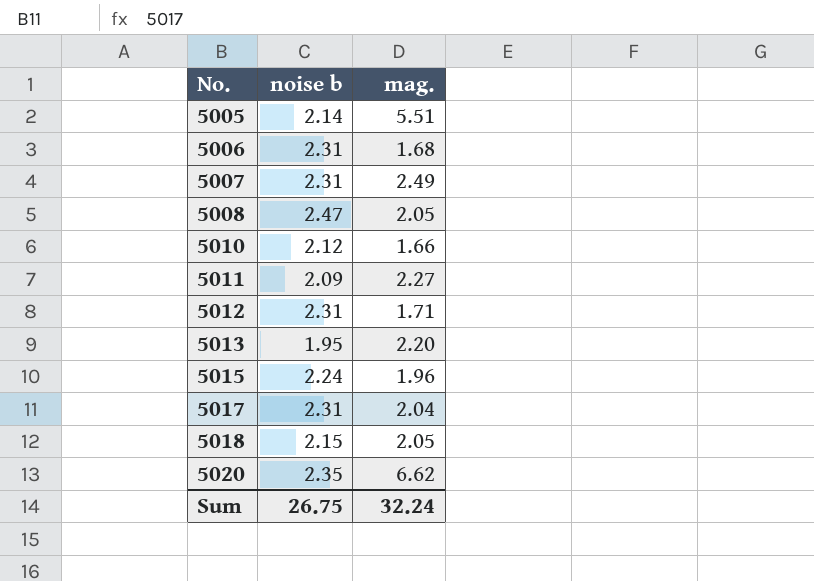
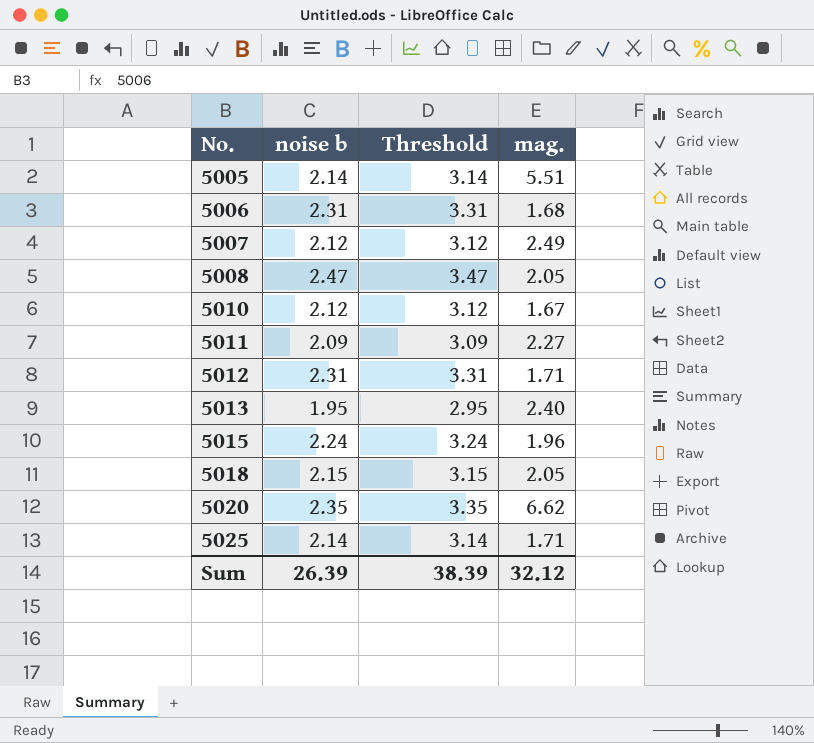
column Threshold | formula: none -> [noise b] + 1
row 5017: 2.31 | 2.04 -> none
5007 | noise b: 2.31 -> 2.12
5010 | mag.: 1.66 -> 1.67
5013 | mag.: 2.20 -> 2.40
row 5025: none -> 2.14 | 3.14 | 1.71
Sum | noise b: 26.75 -> 26.39
Sum | mag.: 32.24 -> 32.12

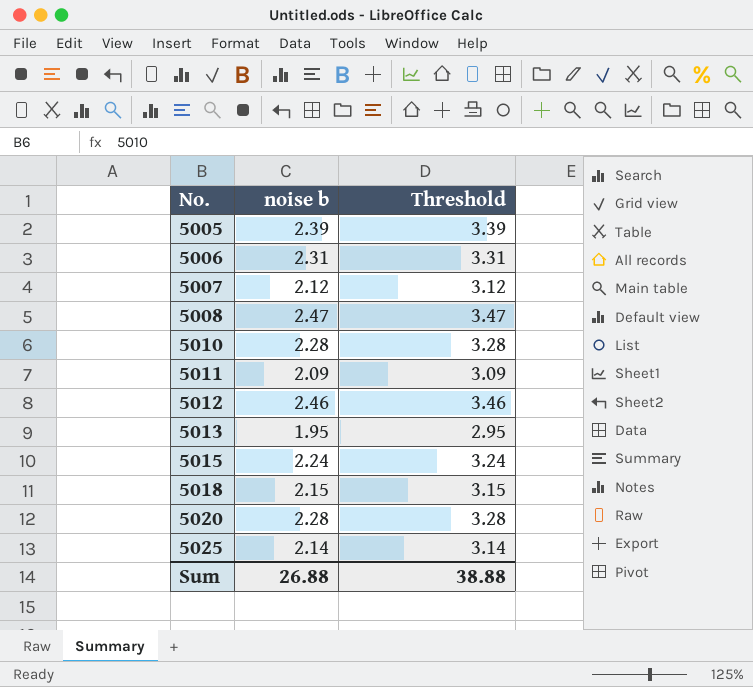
column mag. | position: 4 -> none
5005 | noise b: 2.14 -> 2.39
5005 | Threshold: 3.14 -> 3.39
5010 | noise b: 2.12 -> 2.28
5010 | Threshold: 3.12 -> 3.28
5012 | noise b: 2.31 -> 2.46
5012 | Threshold: 3.31 -> 3.46
5020 | noise b: 2.35 -> 2.28
5020 | Threshold: 3.35 -> 3.28
Sum | noise b: 26.39 -> 26.88
Sum | Threshold: 38.39 -> 38.88

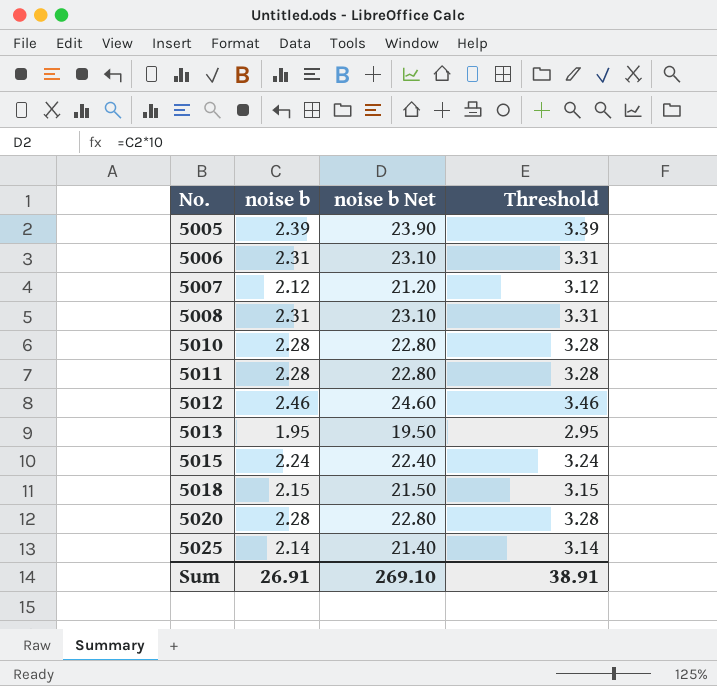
column noise b Net | formula: none -> [noise b] * 10
5008 | noise b: 2.47 -> 2.31
5008 | Threshold: 3.47 -> 3.31
5011 | noise b: 2.09 -> 2.28
5011 | Threshold: 3.09 -> 3.28
Sum | noise b: 26.88 -> 26.91
Sum | Threshold: 38.88 -> 38.91

